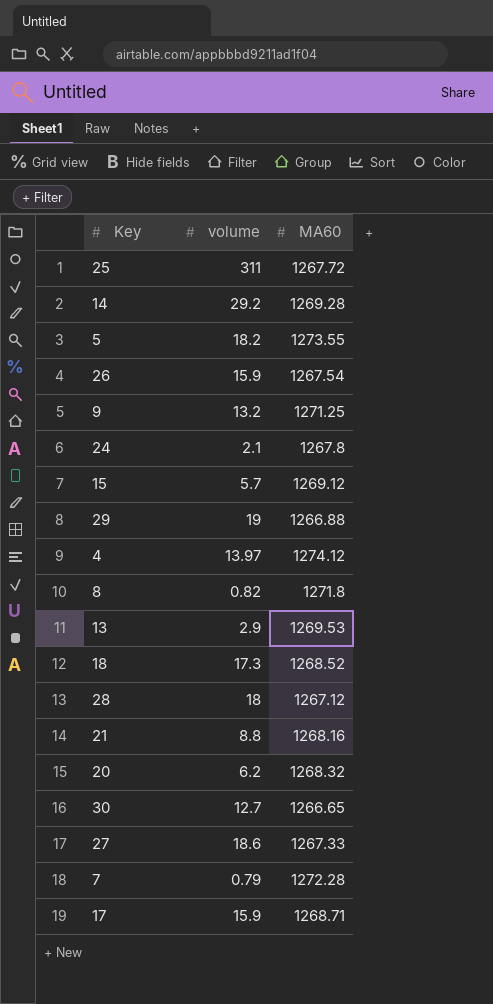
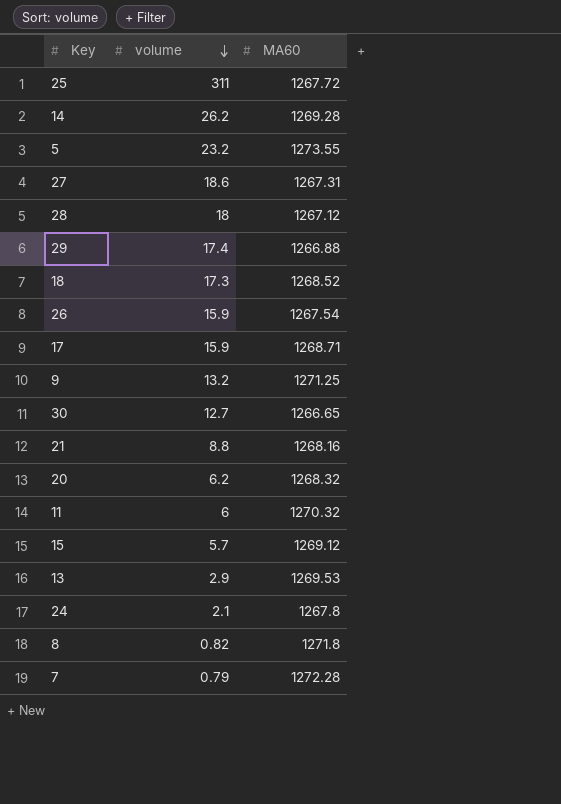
row order: none -> volume descending
row 4: 13.97 | 1274.12 -> none
14 | volume: 29.2 -> 26.2
5 | volume: 18.2 -> 23.2
27 | MA60: 1267.33 -> 1267.31
29 | volume: 19 -> 17.4
row 11: none -> 6 | 1270.32

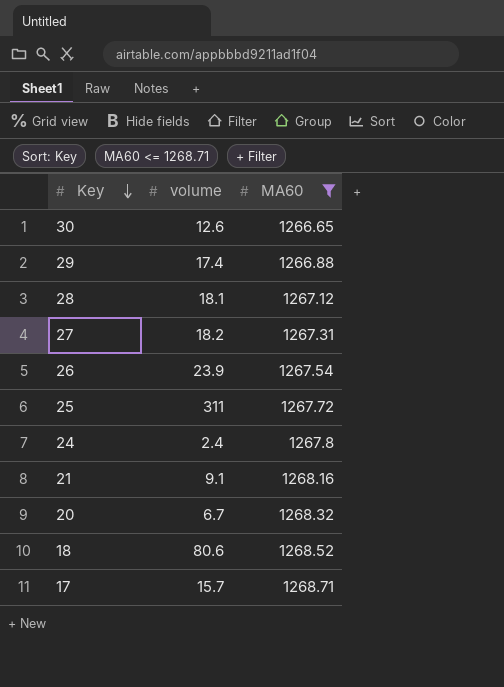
filter: none -> MA60 <= 1268.71
row order: volume descending -> Key descending
30 | volume: 12.7 -> 12.6
28 | volume: 18 -> 18.1
27 | volume: 18.6 -> 18.2
26 | volume: 15.9 -> 23.9
24 | volume: 2.1 -> 2.4
21 | volume: 8.8 -> 9.1
20 | volume: 6.2 -> 6.7
18 | volume: 17.3 -> 80.6
17 | volume: 15.9 -> 15.7

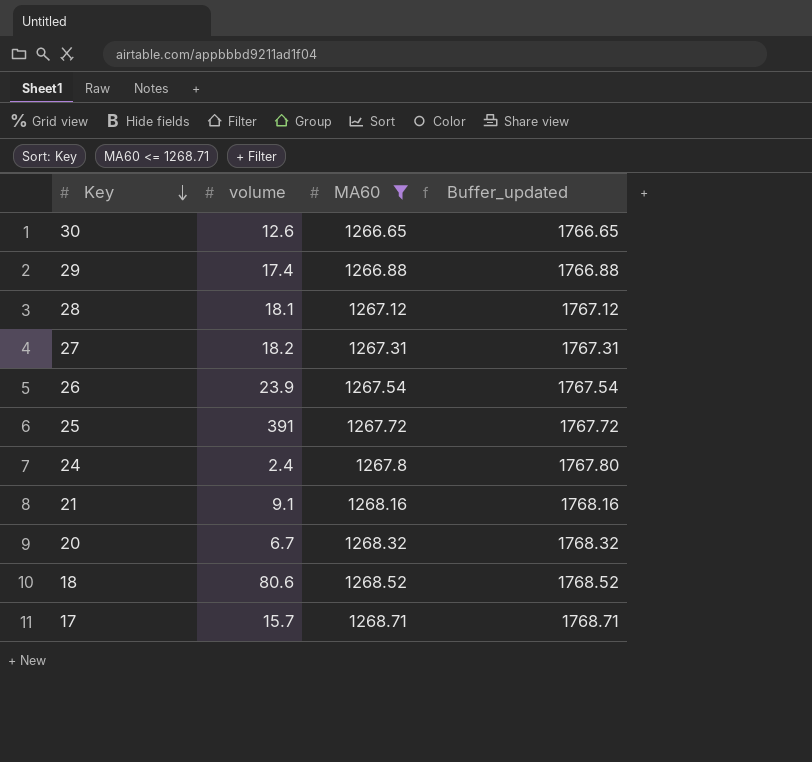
column Buffer_updated | formula: none -> [MA60] + 500
25 | volume: 311 -> 391

